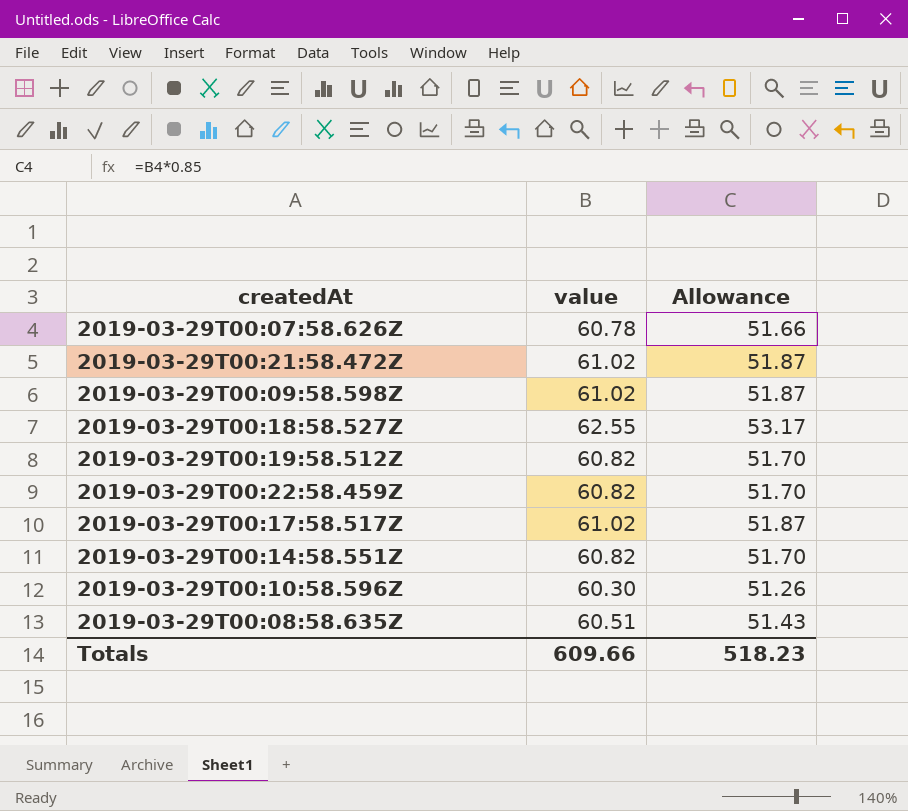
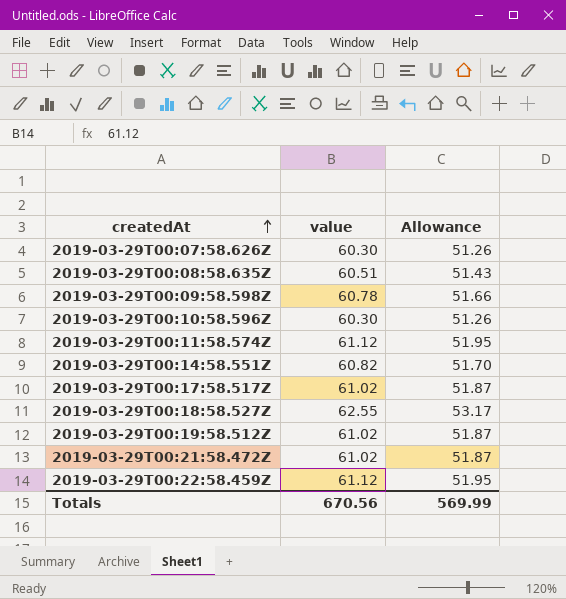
row order: none -> createdAt ascending
2019-03-29T00:07:58.626Z | value: 60.78 -> 60.30
2019-03-29T00:07:58.626Z | Allowance: 51.66 -> 51.26
2019-03-29T00:09:58.598Z | value: 61.02 -> 60.78
2019-03-29T00:09:58.598Z | Allowance: 51.87 -> 51.66
row 2019-03-29T00:11:58.574Z: none -> 61.12 | 51.95
2019-03-29T00:19:58.512Z | value: 60.82 -> 61.02
2019-03-29T00:19:58.512Z | Allowance: 51.70 -> 51.87
2019-03-29T00:22:58.459Z | value: 60.82 -> 61.12
2019-03-29T00:22:58.459Z | Allowance: 51.70 -> 51.95
Totals | value: 609.66 -> 670.56
Totals | Allowance: 518.23 -> 569.99

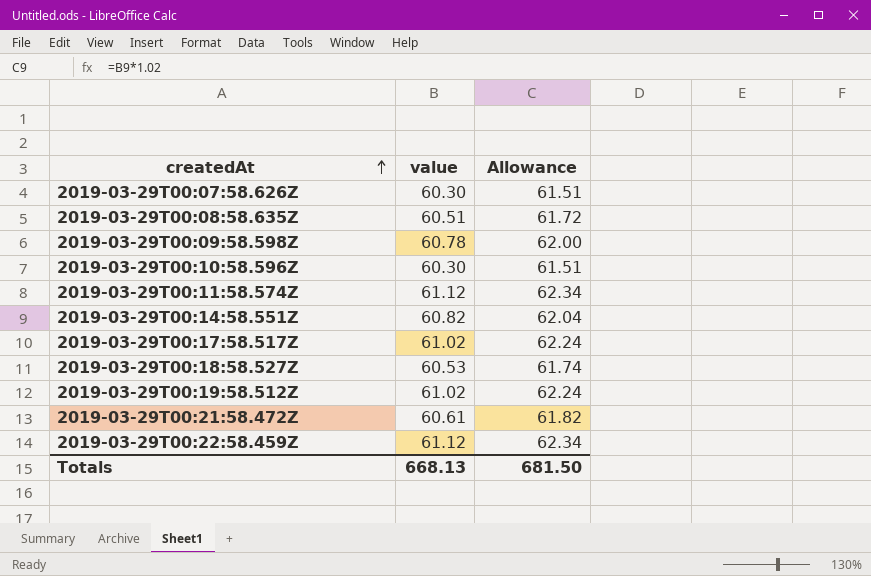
column Allowance | formula: [value] * 0.85 -> [value] * 1.02
2019-03-29T00:18:58.527Z | value: 62.55 -> 60.53
2019-03-29T00:21:58.472Z | value: 61.02 -> 60.61
Totals | value: 670.56 -> 668.13
Totals | Allowance: 569.99 -> 681.50

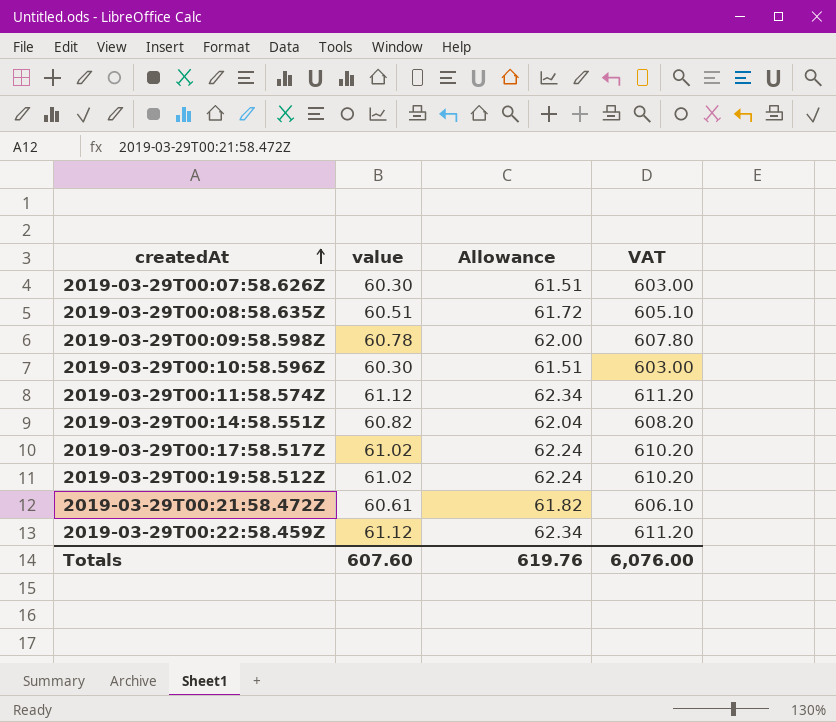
column VAT | formula: none -> [value] * 10
row 2019-03-29T00:18:58.527Z: 60.53 | 61.74 -> none
Totals | value: 668.13 -> 607.60
Totals | Allowance: 681.50 -> 619.76

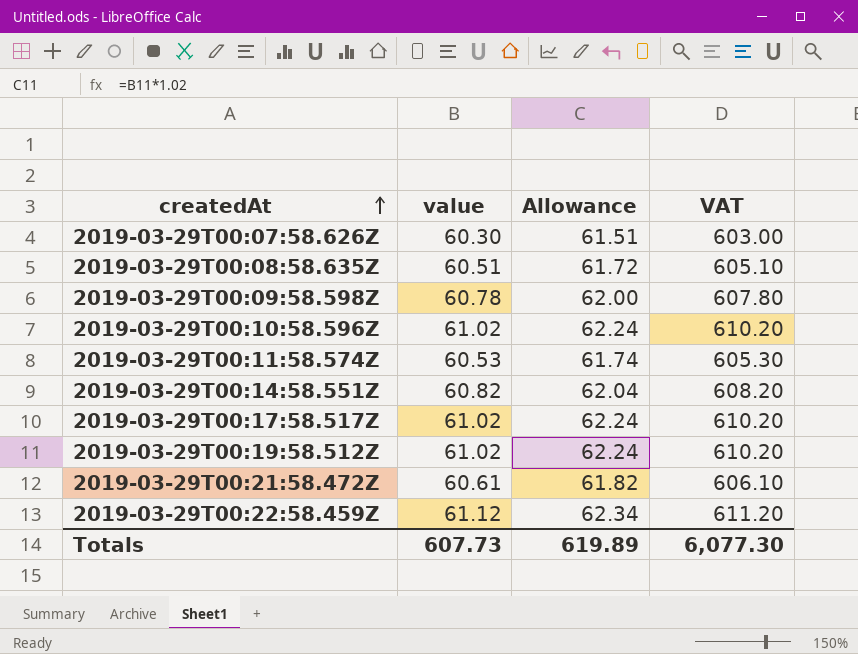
2019-03-29T00:10:58.596Z | value: 60.30 -> 61.02
2019-03-29T00:10:58.596Z | Allowance: 61.51 -> 62.24
2019-03-29T00:10:58.596Z | VAT: 603.00 -> 610.20
2019-03-29T00:11:58.574Z | value: 61.12 -> 60.53
2019-03-29T00:11:58.574Z | Allowance: 62.34 -> 61.74
2019-03-29T00:11:58.574Z | VAT: 611.20 -> 605.30
Totals | value: 607.60 -> 607.73
Totals | Allowance: 619.76 -> 619.89
Totals | VAT: 6,076.00 -> 6,077.30

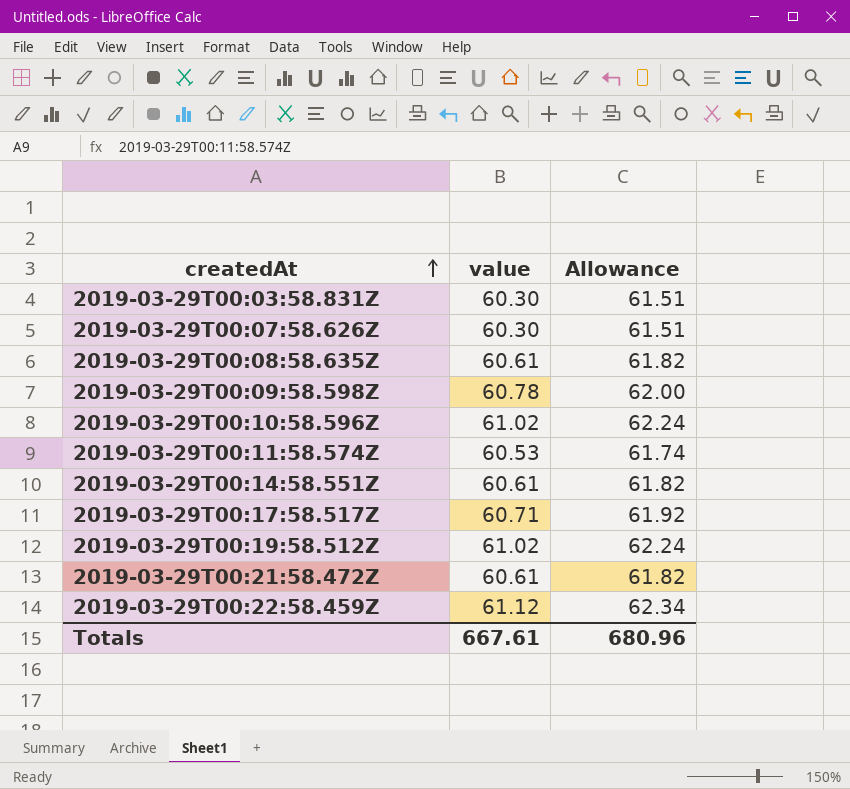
column VAT | formula: [value] * 10 -> none
row 2019-03-29T00:03:58.831Z: none -> 60.30 | 61.51
2019-03-29T00:08:58.635Z | value: 60.51 -> 60.61
2019-03-29T00:08:58.635Z | Allowance: 61.72 -> 61.82
2019-03-29T00:14:58.551Z | value: 60.82 -> 60.61
2019-03-29T00:14:58.551Z | Allowance: 62.04 -> 61.82
2019-03-29T00:17:58.517Z | value: 61.02 -> 60.71
2019-03-29T00:17:58.517Z | Allowance: 62.24 -> 61.92
Totals | value: 607.73 -> 667.61
Totals | Allowance: 619.89 -> 680.96

